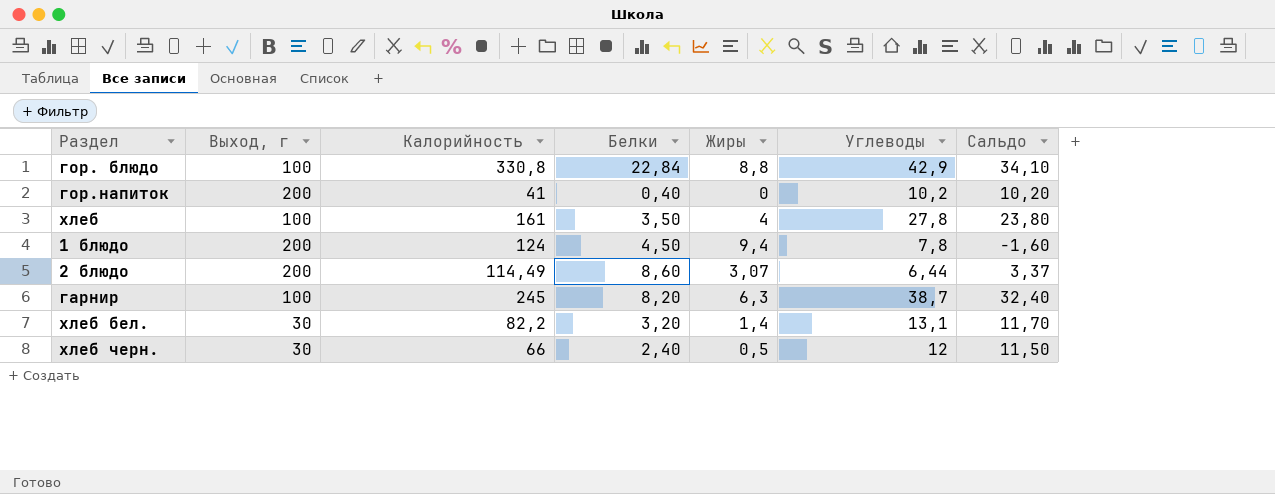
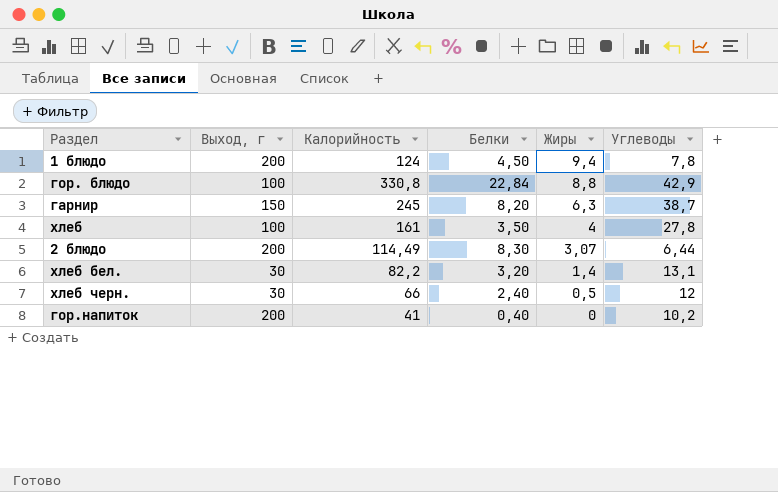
row order: none -> Жиры descending
column Сальдо | formula: [Углеводы] - [Жиры] -> none
гарнир | Выход, г: 100 -> 150
2 блюдо | Белки: 8,60 -> 8,30

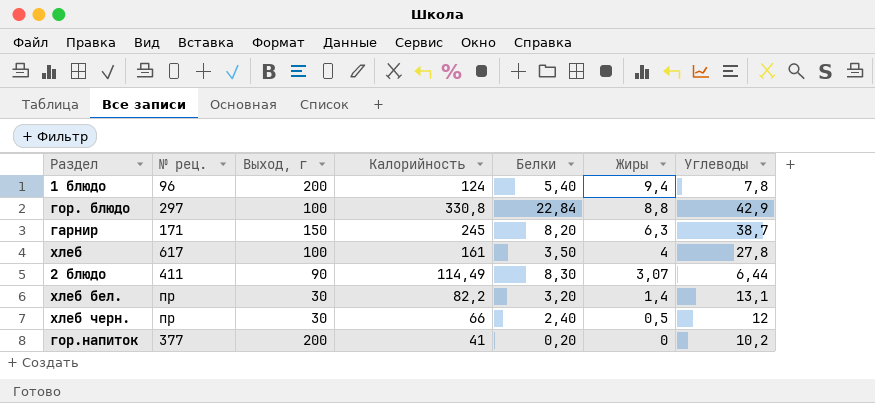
column № рец. | position: none -> 2
1 блюдо | Белки: 4,50 -> 5,40
2 блюдо | Выход, г: 200 -> 90
гор.напиток | Белки: 0,40 -> 0,20

